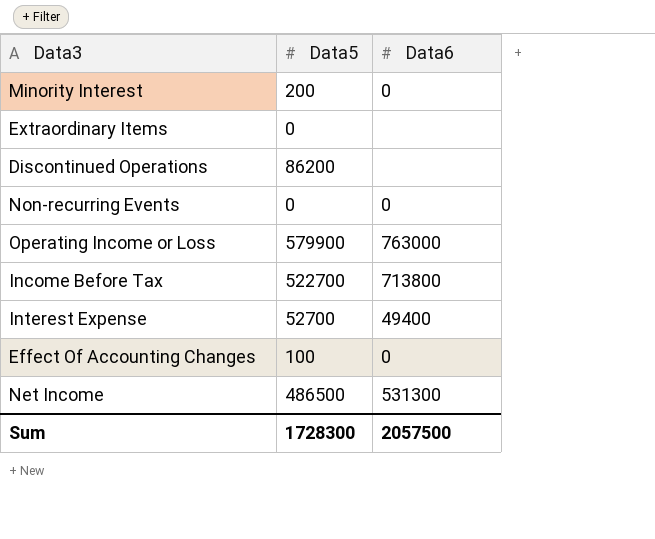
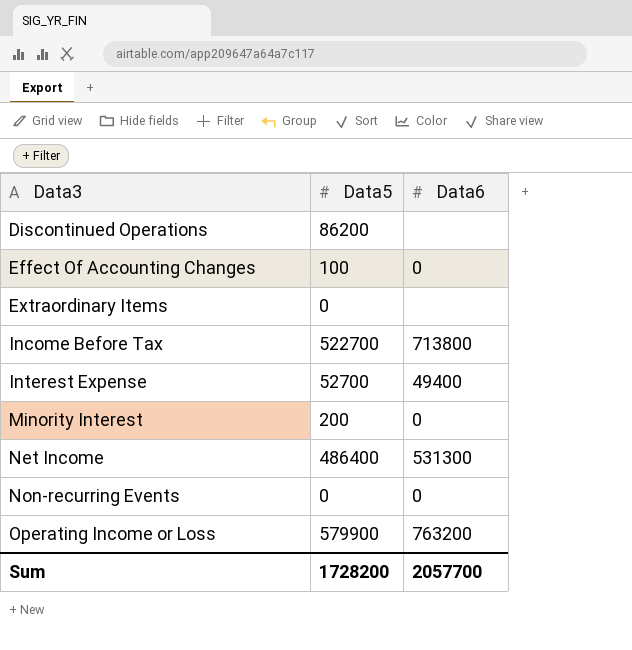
row order: none -> Data3 ascending
Net Income | Data5: 486500 -> 486400
Operating Income or Loss | Data6: 763000 -> 763200
Sum | Data5: 1728300 -> 1728200
Sum | Data6: 2057500 -> 2057700

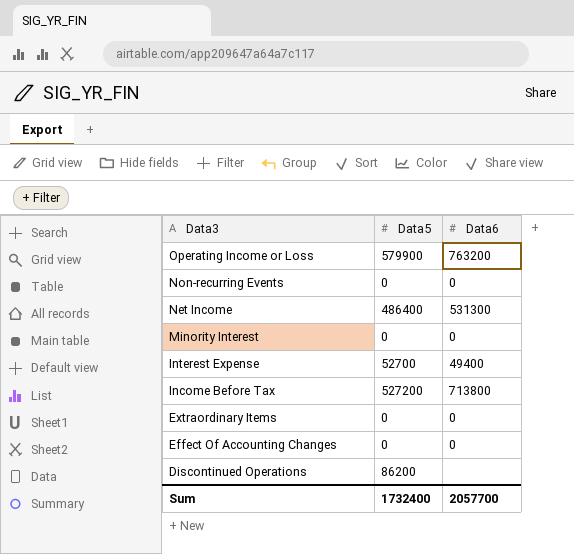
row order: Data3 ascending -> Data3 descending
Minority Interest | Data5: 200 -> 0
Income Before Tax | Data5: 522700 -> 527200
Extraordinary Items | Data6: none -> 0
Effect Of Accounting Changes | Data5: 100 -> 0
Sum | Data5: 1728200 -> 1732400

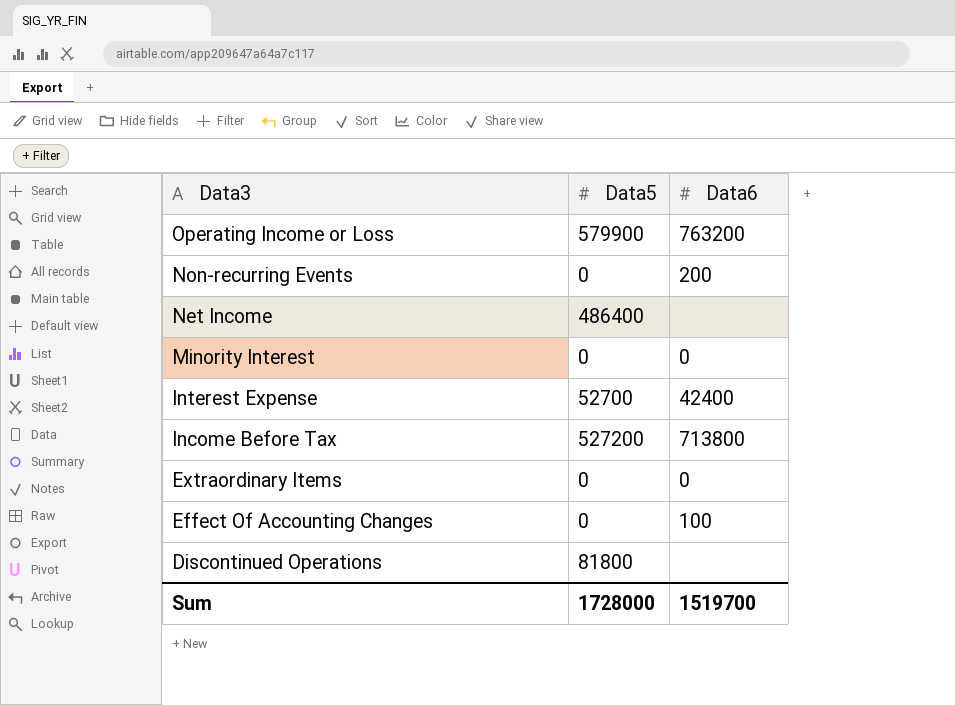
Non-recurring Events | Data6: 0 -> 200
Net Income | Data6: 531300 -> none
Interest Expense | Data6: 49400 -> 42400
Effect Of Accounting Changes | Data6: 0 -> 100
Discontinued Operations | Data5: 86200 -> 81800
Sum | Data5: 1732400 -> 1728000
Sum | Data6: 2057700 -> 1519700

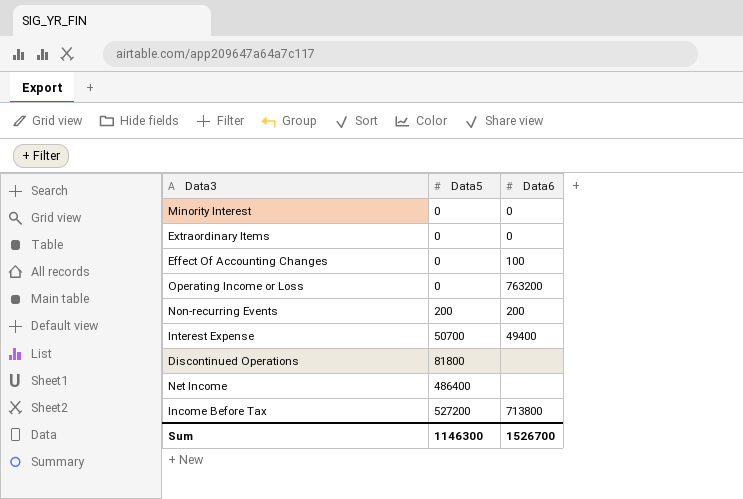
row order: Data3 descending -> Data5 ascending
Operating Income or Loss | Data5: 579900 -> 0
Non-recurring Events | Data5: 0 -> 200
Interest Expense | Data5: 52700 -> 50700
Interest Expense | Data6: 42400 -> 49400
Sum | Data5: 1728000 -> 1146300
Sum | Data6: 1519700 -> 1526700

